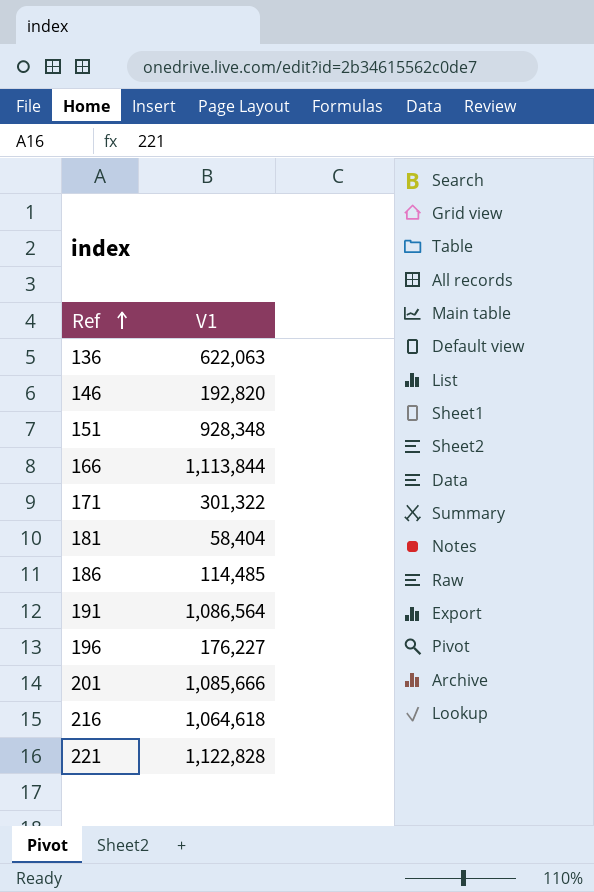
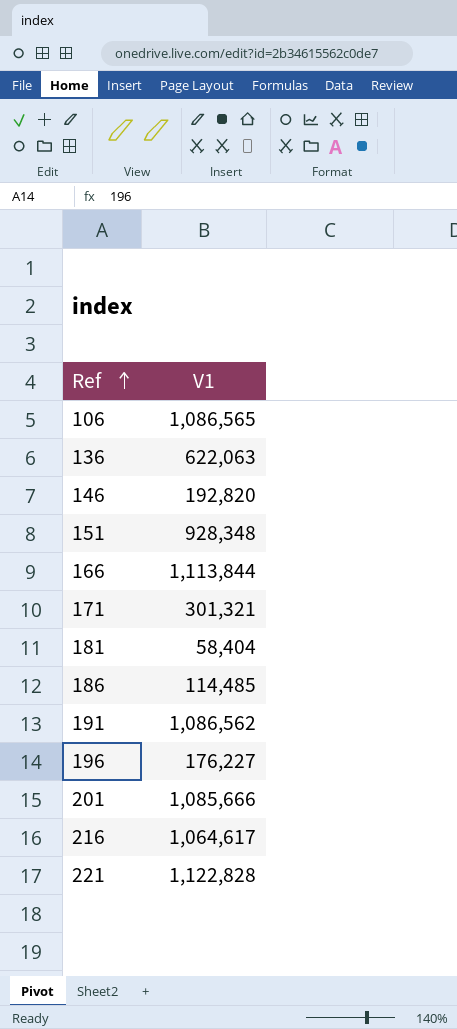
row 106: none -> 1,086,565
171 | V1: 301,322 -> 301,321
191 | V1: 1,086,564 -> 1,086,562
216 | V1: 1,064,618 -> 1,064,617

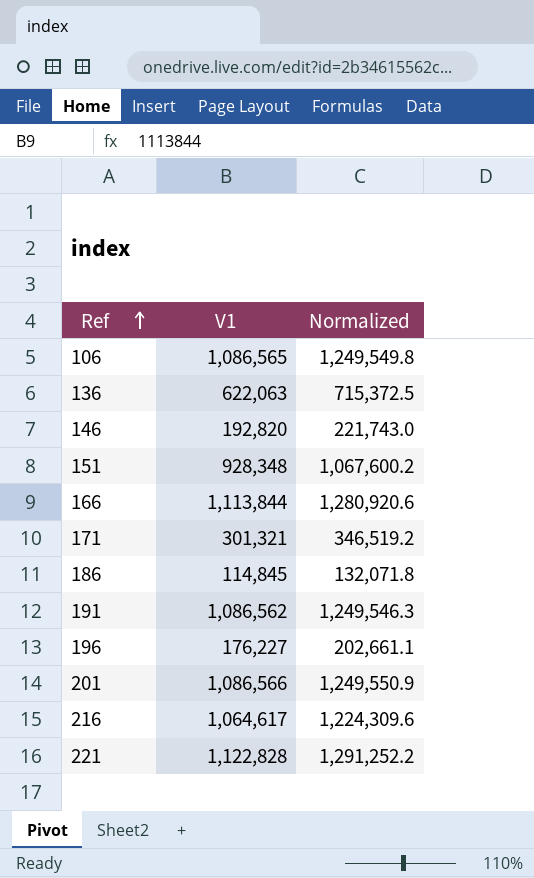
column Normalized | formula: none -> [V1] * 1.15
row 181: 58,404 -> none
186 | V1: 114,485 -> 114,845
201 | V1: 1,085,666 -> 1,086,566

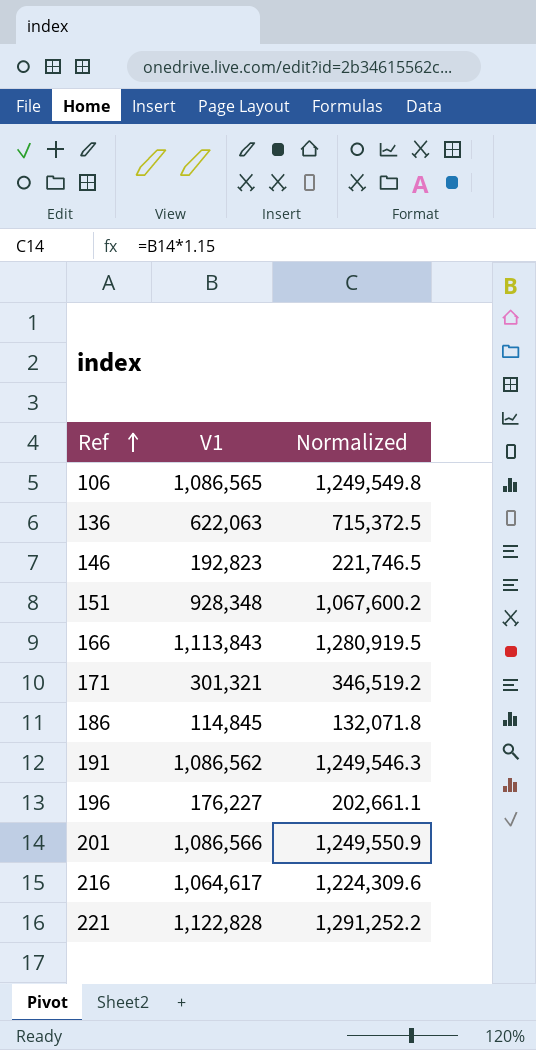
146 | V1: 192,820 -> 192,823
146 | Normalized: 221,743.0 -> 221,746.5
166 | V1: 1,113,844 -> 1,113,843
166 | Normalized: 1,280,920.6 -> 1,280,919.5

